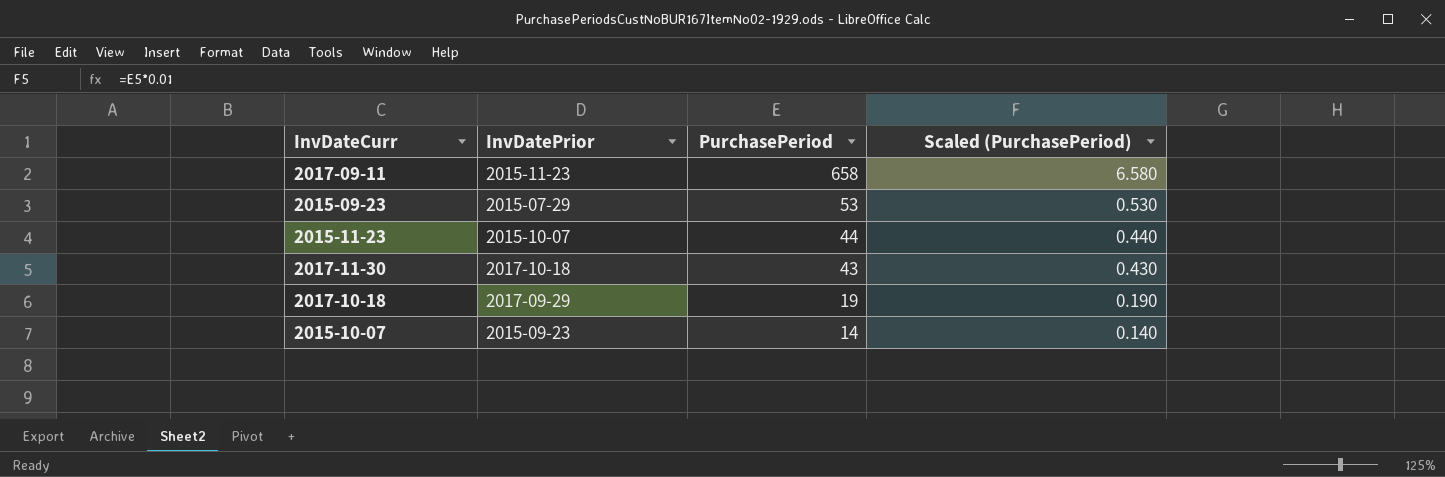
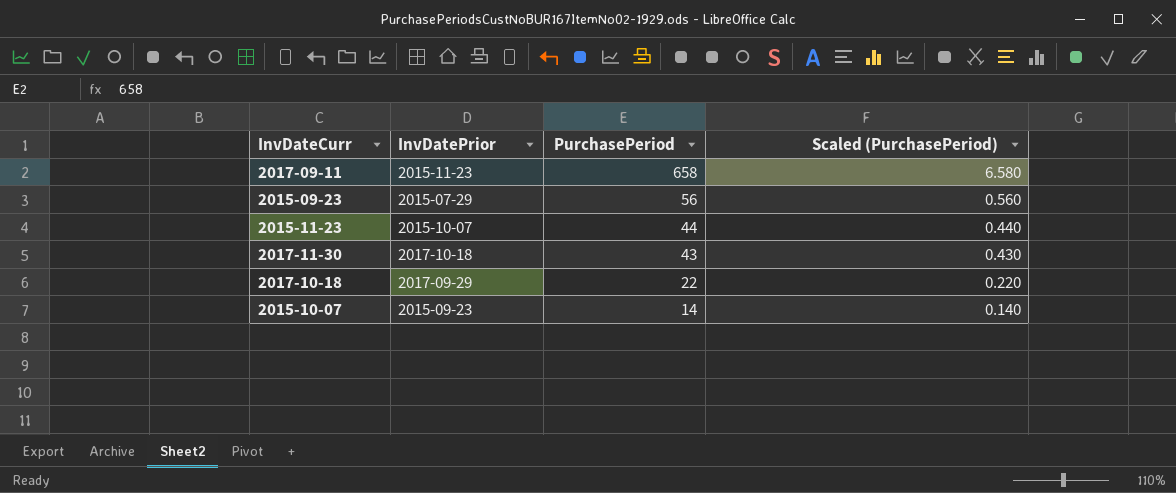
2015-09-23 | PurchasePeriod: 53 -> 56
2015-09-23 | Scaled (PurchasePeriod): 0.530 -> 0.560
2017-10-18 | PurchasePeriod: 19 -> 22
2017-10-18 | Scaled (PurchasePeriod): 0.190 -> 0.220

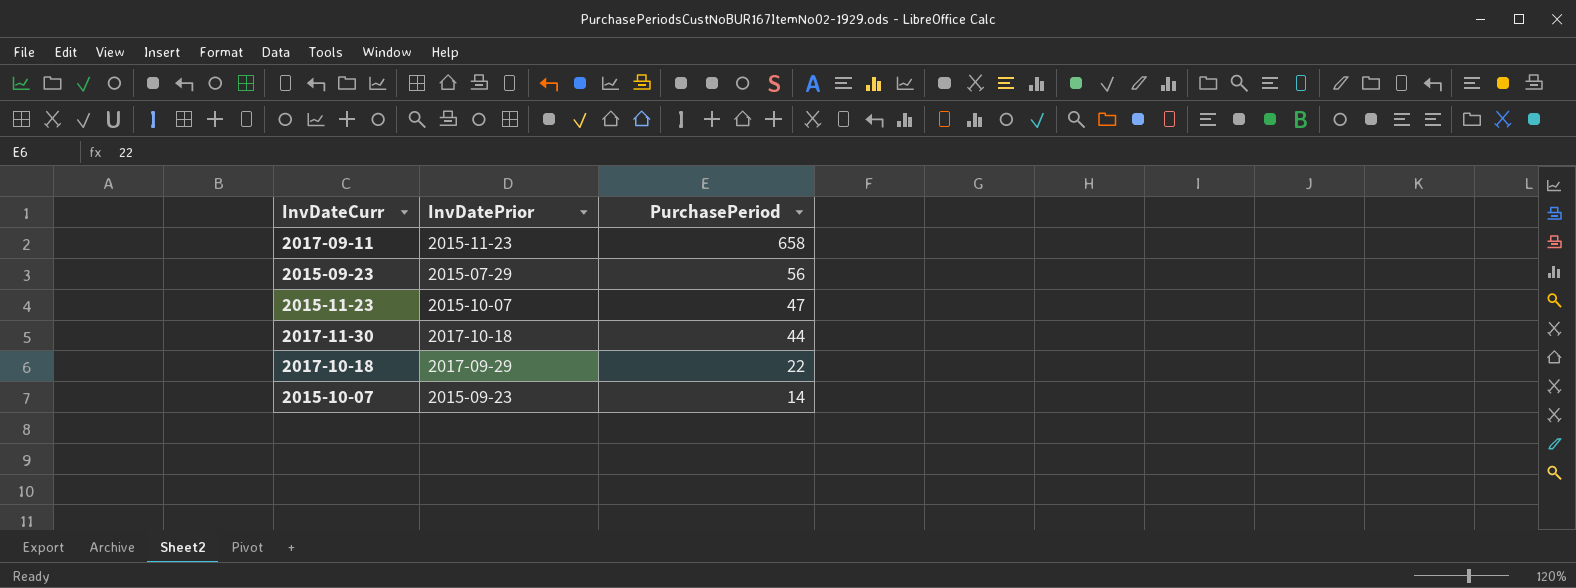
column Scaled (PurchasePeriod) | formula: [PurchasePeriod] * 0.01 -> none
2015-11-23 | PurchasePeriod: 44 -> 47
2017-11-30 | PurchasePeriod: 43 -> 44

